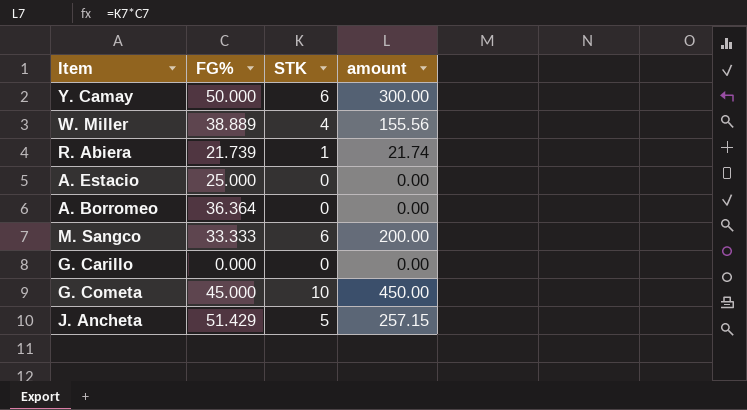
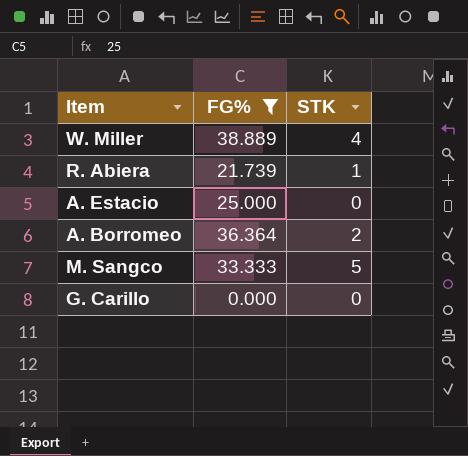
filter: none -> FG% <= 38.889
column amount | formula: [FG%] * [STK] -> none
A. Borromeo | STK: 0 -> 2
M. Sangco | STK: 6 -> 5

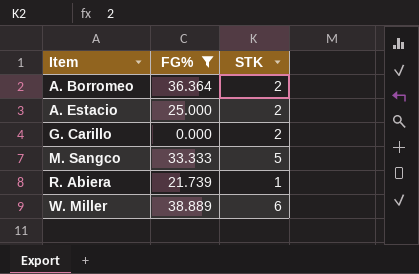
row order: none -> Item ascending
A. Estacio | STK: 0 -> 2
G. Carillo | STK: 0 -> 2
W. Miller | STK: 4 -> 6

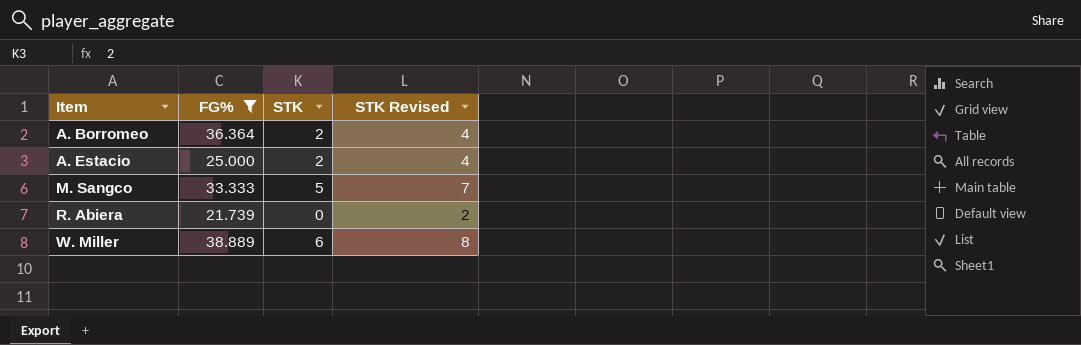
column STK Revised | formula: none -> [STK] + 2
row G. Carillo: 0.000 | 2 -> none
R. Abiera | STK: 1 -> 0

